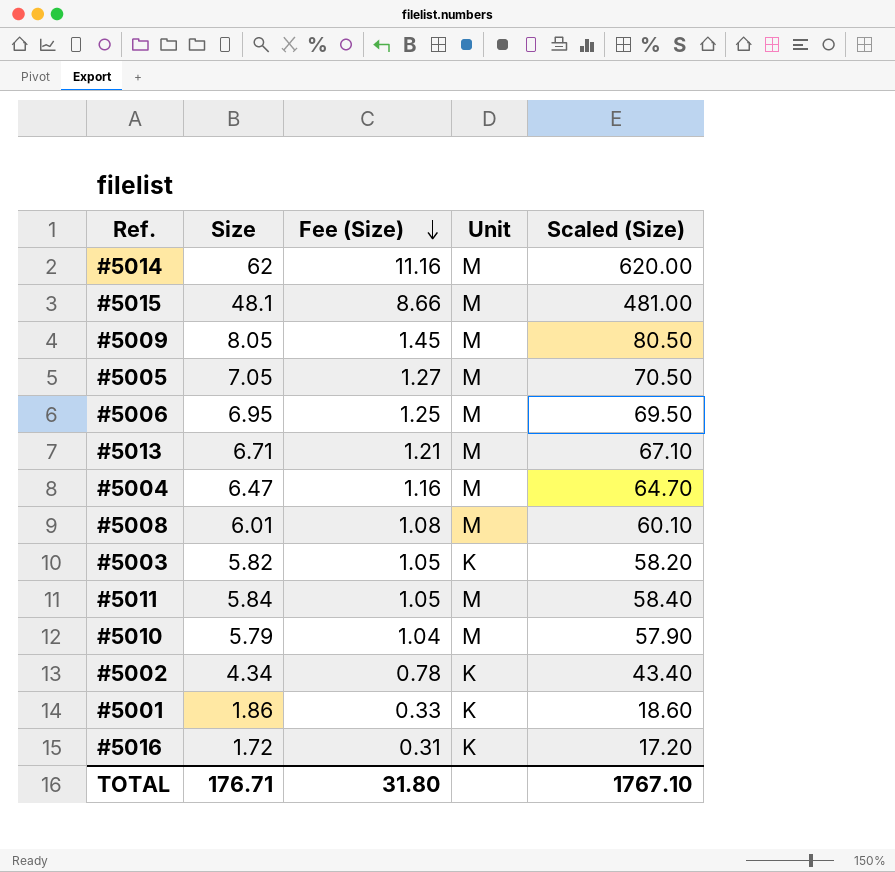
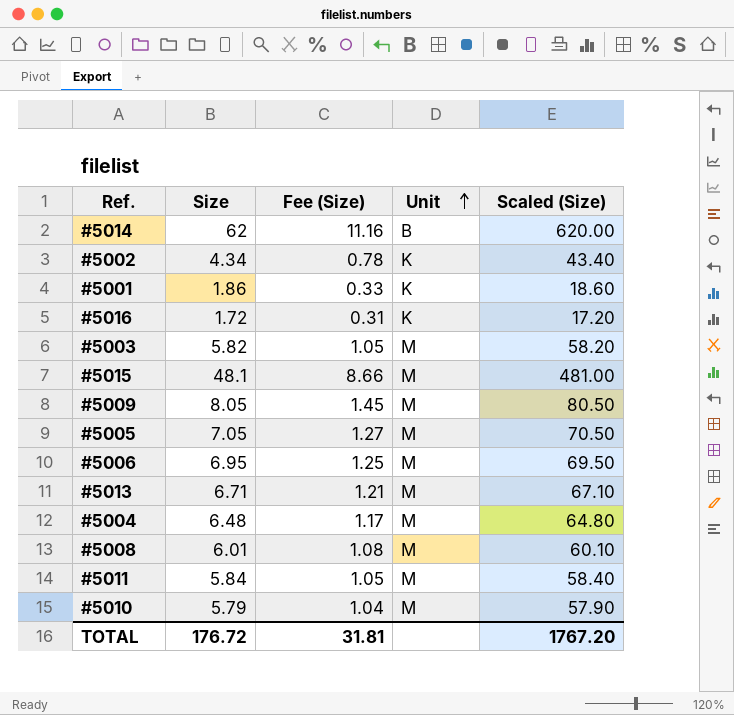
row order: Fee (Size) descending -> Unit ascending
#5014 | Unit: M -> B
#5003 | Unit: K -> M
#5004 | Size: 6.47 -> 6.48
#5004 | Fee (Size): 1.16 -> 1.17
#5004 | Scaled (Size): 64.70 -> 64.80
TOTAL | Size: 176.71 -> 176.72
TOTAL | Fee (Size): 31.80 -> 31.81
TOTAL | Scaled (Size): 1767.10 -> 1767.20

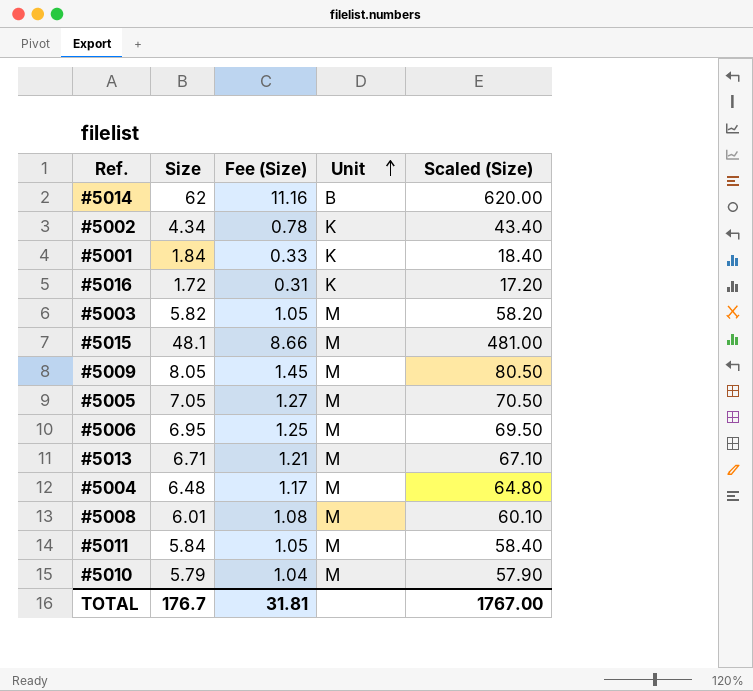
#5001 | Size: 1.86 -> 1.84
#5001 | Scaled (Size): 18.60 -> 18.40
TOTAL | Size: 176.72 -> 176.7
TOTAL | Scaled (Size): 1767.20 -> 1767.00

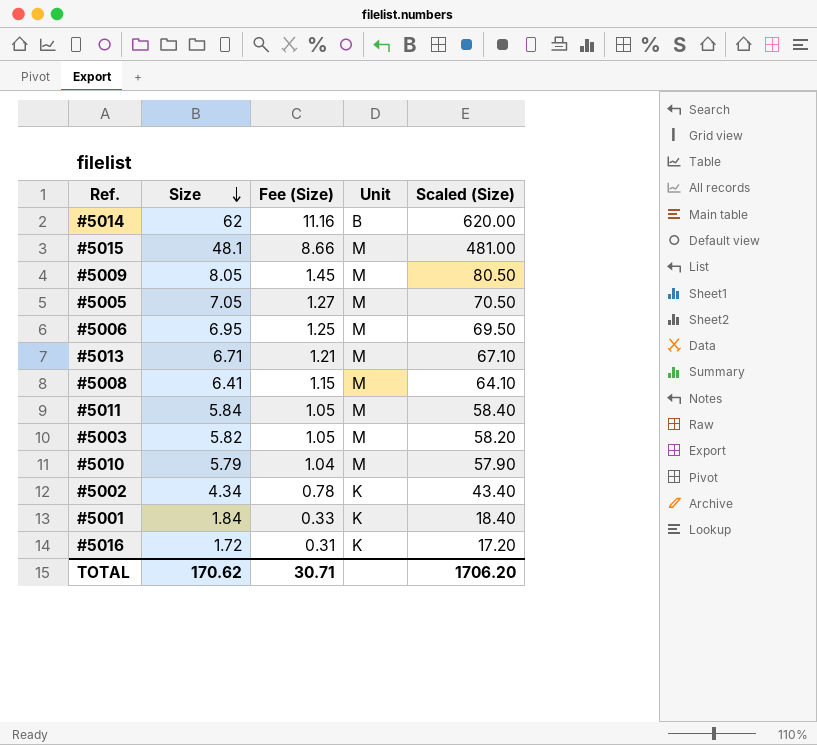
row order: Unit ascending -> Size descending
row #5004: 6.48 | 1.17 | M | 64.80 -> none
#5008 | Size: 6.01 -> 6.41
#5008 | Fee (Size): 1.08 -> 1.15
#5008 | Scaled (Size): 60.10 -> 64.10
TOTAL | Size: 176.7 -> 170.62
TOTAL | Fee (Size): 31.81 -> 30.71
TOTAL | Scaled (Size): 1767.00 -> 1706.20

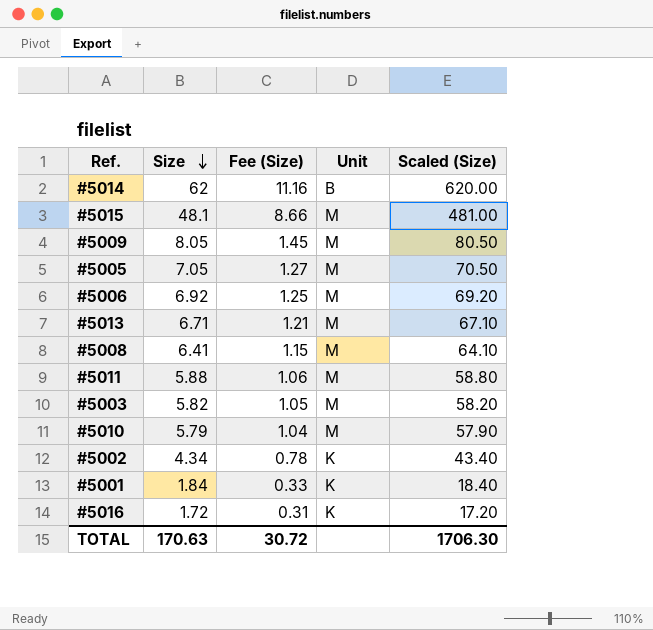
#5006 | Size: 6.95 -> 6.92
#5006 | Scaled (Size): 69.50 -> 69.20
#5011 | Size: 5.84 -> 5.88
#5011 | Fee (Size): 1.05 -> 1.06
#5011 | Scaled (Size): 58.40 -> 58.80
TOTAL | Size: 170.62 -> 170.63
TOTAL | Fee (Size): 30.71 -> 30.72
TOTAL | Scaled (Size): 1706.20 -> 1706.30

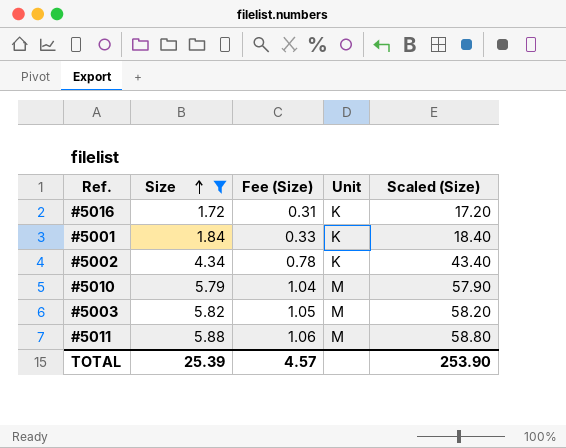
filter: none -> Size <= 5.88
row order: Size descending -> Size ascending
TOTAL | Size: 170.63 -> 25.39
TOTAL | Fee (Size): 30.72 -> 4.57
TOTAL | Scaled (Size): 1706.30 -> 253.90

